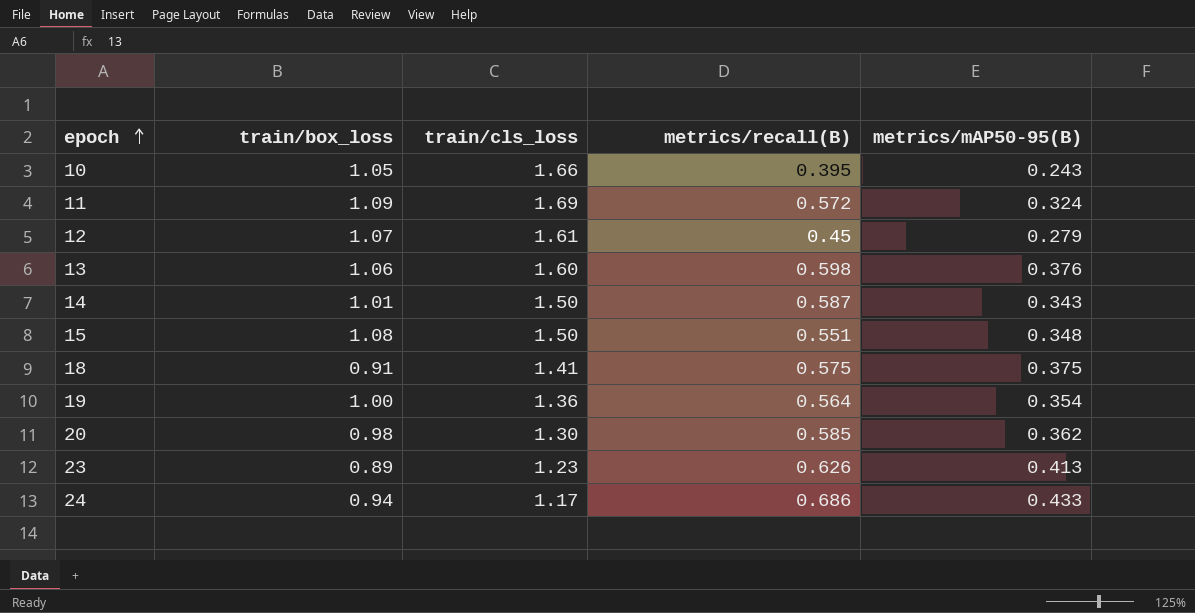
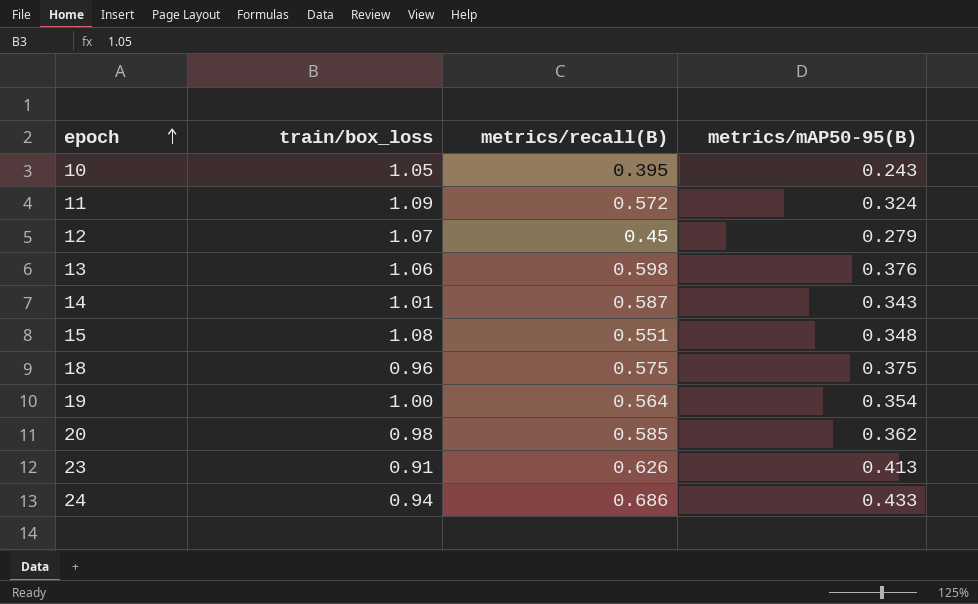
column train/cls_loss | position: 3 -> none
18 | train/box_loss: 0.91 -> 0.96
23 | train/box_loss: 0.89 -> 0.91

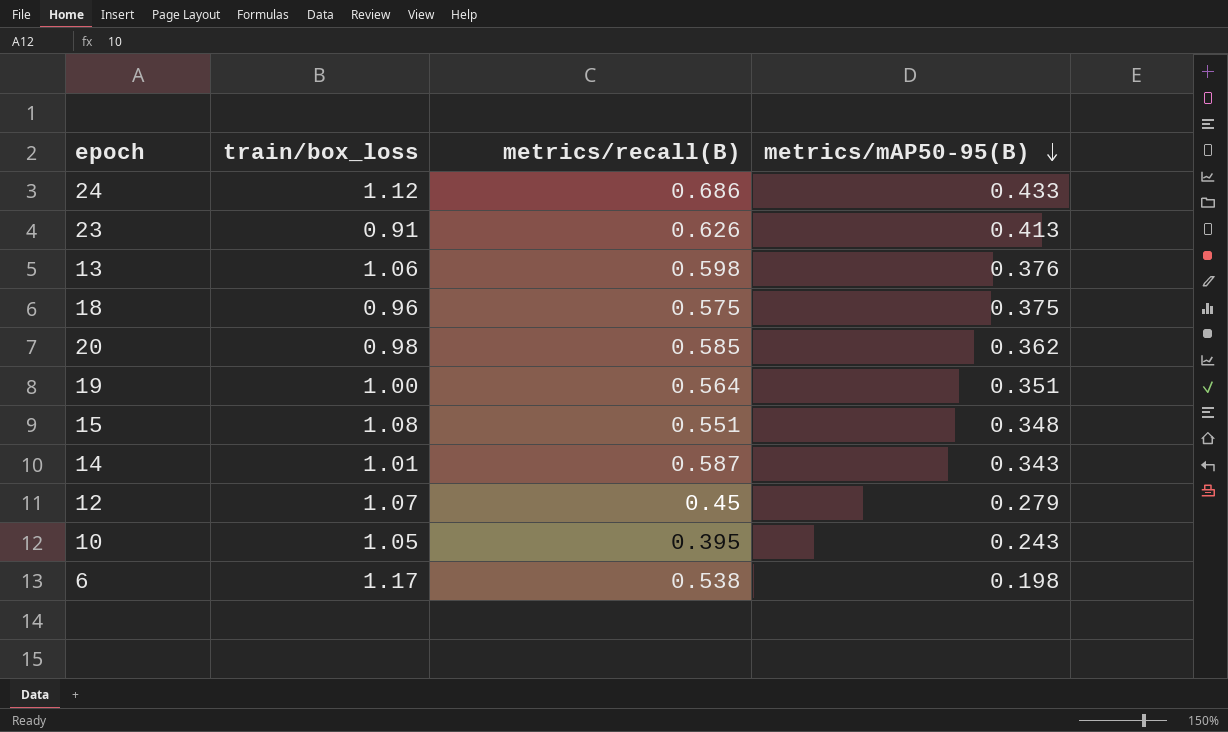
row order: epoch ascending -> metrics/mAP50-95(B) descending
row 11: 1.09 | 0.572 | 0.324 -> none
24 | train/box_loss: 0.94 -> 1.12
19 | metrics/mAP50-95(B): 0.354 -> 0.351
row 6: none -> 1.17 | 0.538 | 0.198

